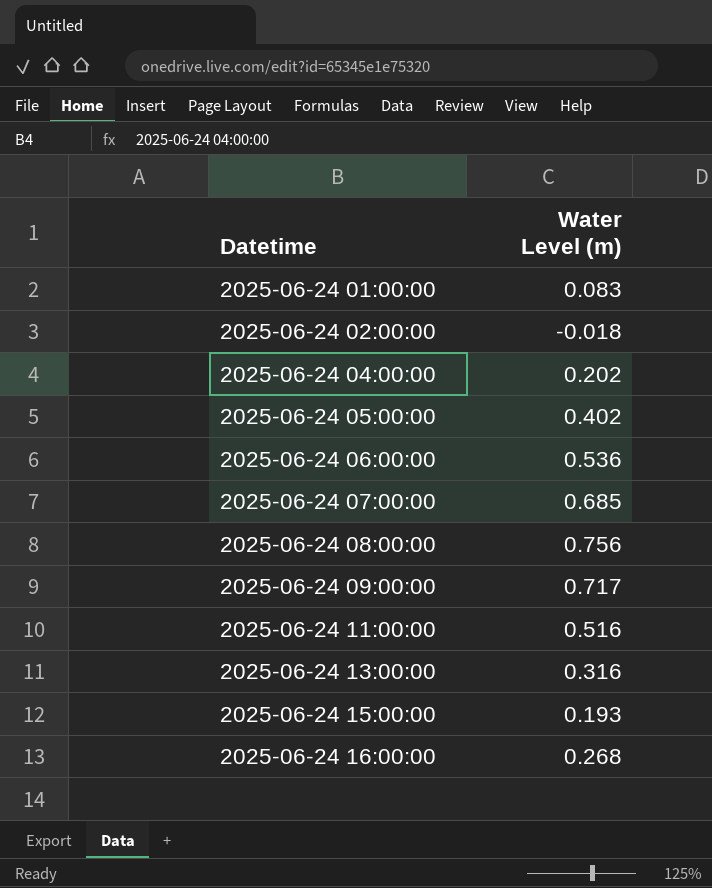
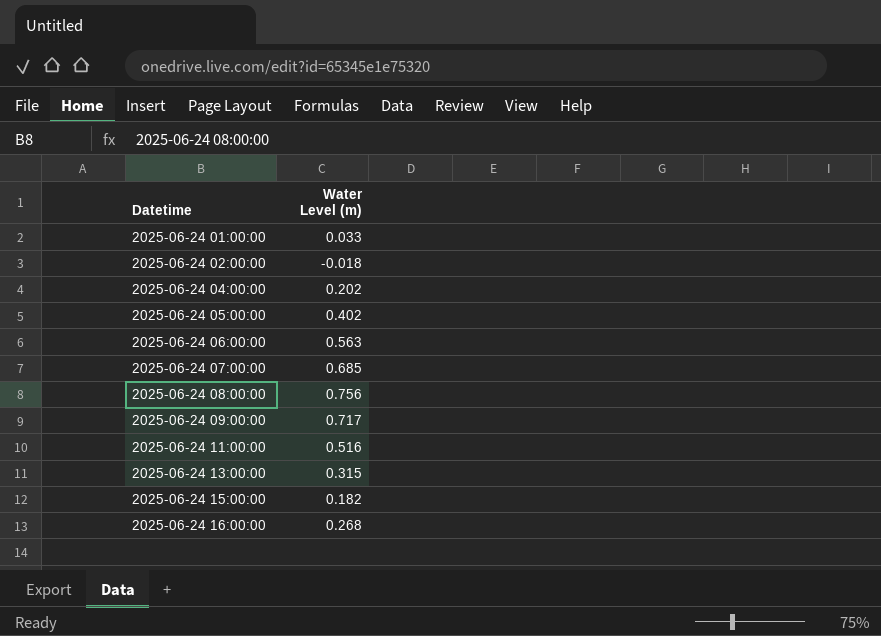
2025-06-24 01:00:00 | Water Level (m): 0.083 -> 0.033
2025-06-24 06:00:00 | Water Level (m): 0.536 -> 0.563
2025-06-24 13:00:00 | Water Level (m): 0.316 -> 0.315
2025-06-24 15:00:00 | Water Level (m): 0.193 -> 0.182

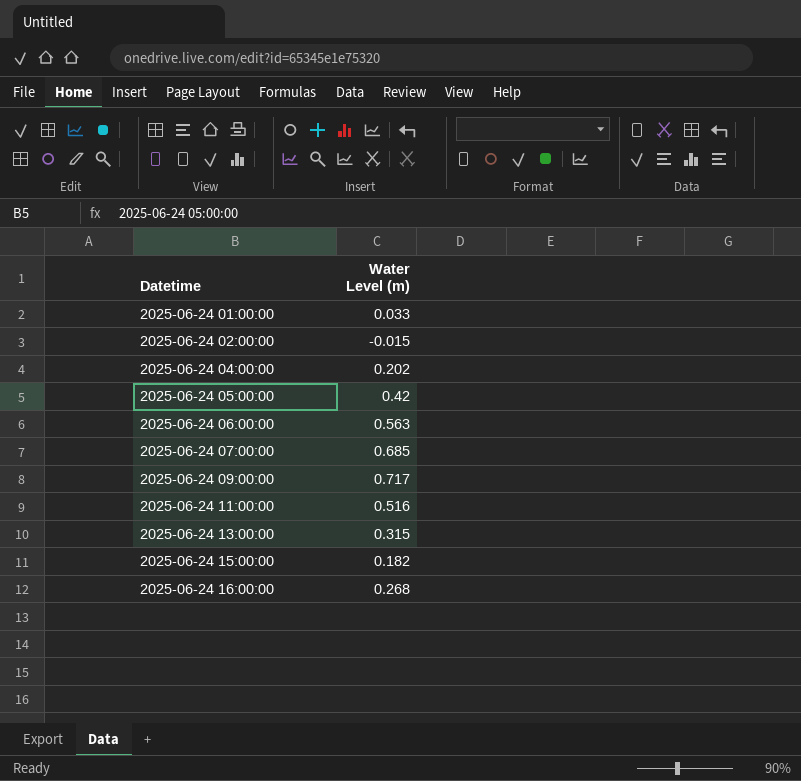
row 2025-06-24 08:00:00: 0.756 -> none
2025-06-24 02:00:00 | Water Level (m): -0.018 -> -0.015
2025-06-24 05:00:00 | Water Level (m): 0.402 -> 0.42

